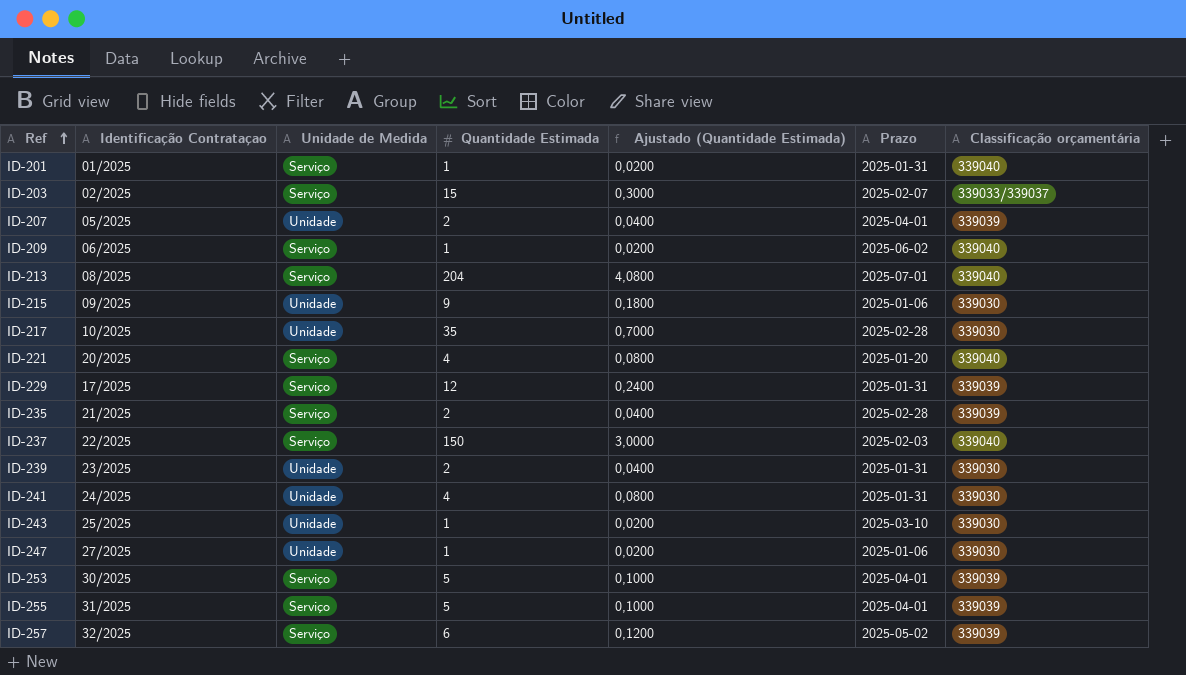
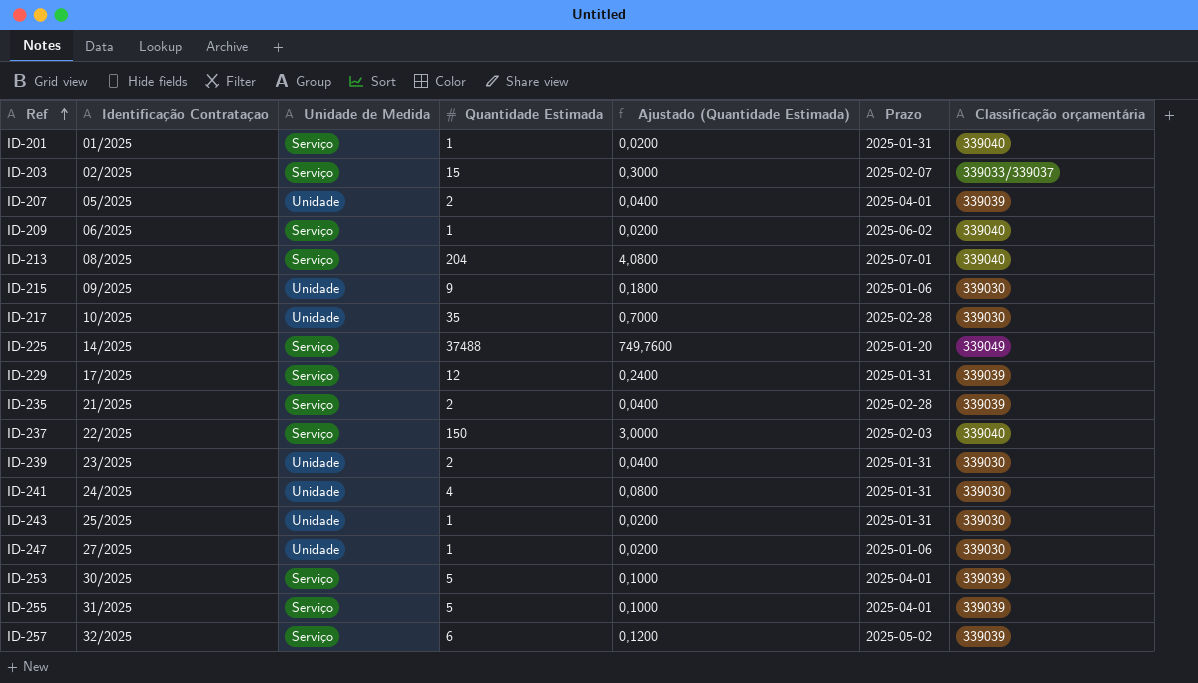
row ID-221: 20/2025 | Serviço | 4 | 0,0800 | 2025-01-20 | 339040 -> none
row ID-225: none -> 14/2025 | Serviço | 37488 | 749,7600 | 2025-01-20 | 339049
ID-243 | Prazo: 2025-03-10 -> 2025-01-31

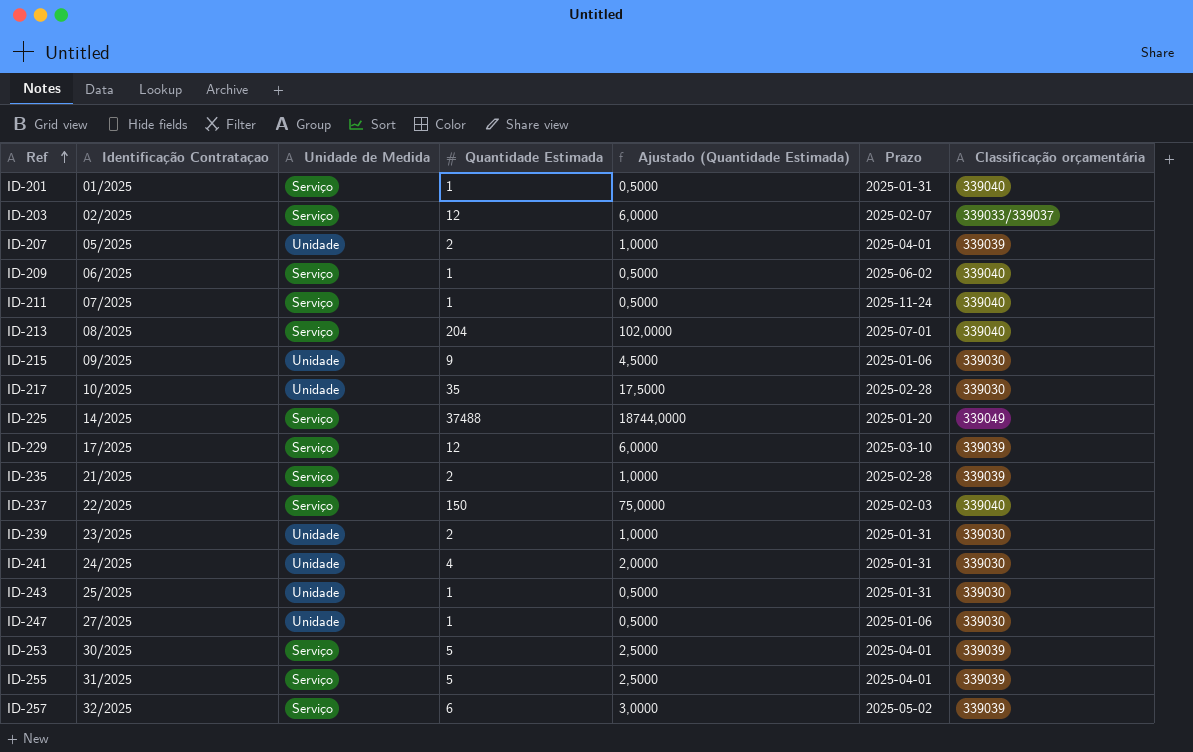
column Ajustado (Quantidade Estimada) | formula: [Quantidade Estimada] * 0,02 -> [Quantidade Estimada] * 0,5
ID-203 | Quantidade Estimada: 15 -> 12
row ID-211: none -> 07/2025 | Serviço | 1 | 0,5000 | 2025-11-24 | 339040
ID-229 | Prazo: 2025-01-31 -> 2025-03-10

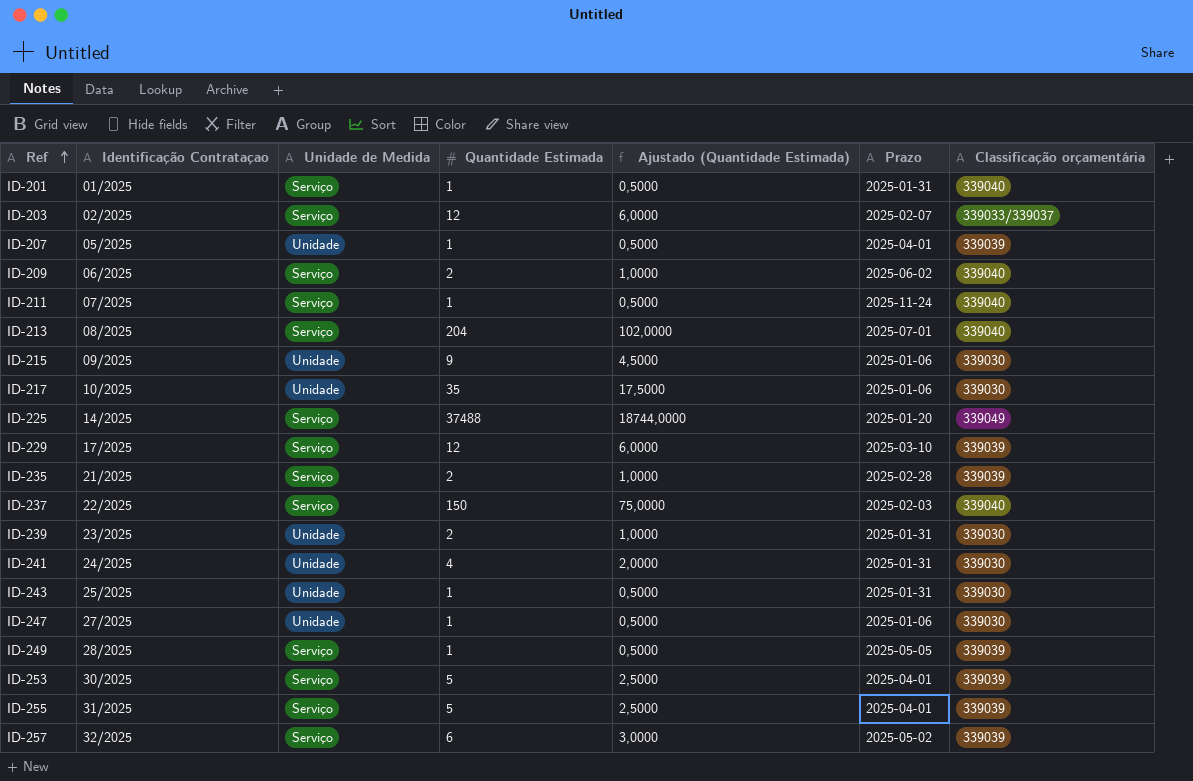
ID-207 | Quantidade Estimada: 2 -> 1
ID-207 | Ajustado (Quantidade Estimada): 1,0000 -> 0,5000
ID-209 | Quantidade Estimada: 1 -> 2
ID-209 | Ajustado (Quantidade Estimada): 0,5000 -> 1,0000
ID-217 | Prazo: 2025-02-28 -> 2025-01-06
row ID-249: none -> 28/2025 | Serviço | 1 | 0,5000 | 2025-05-05 | 339039

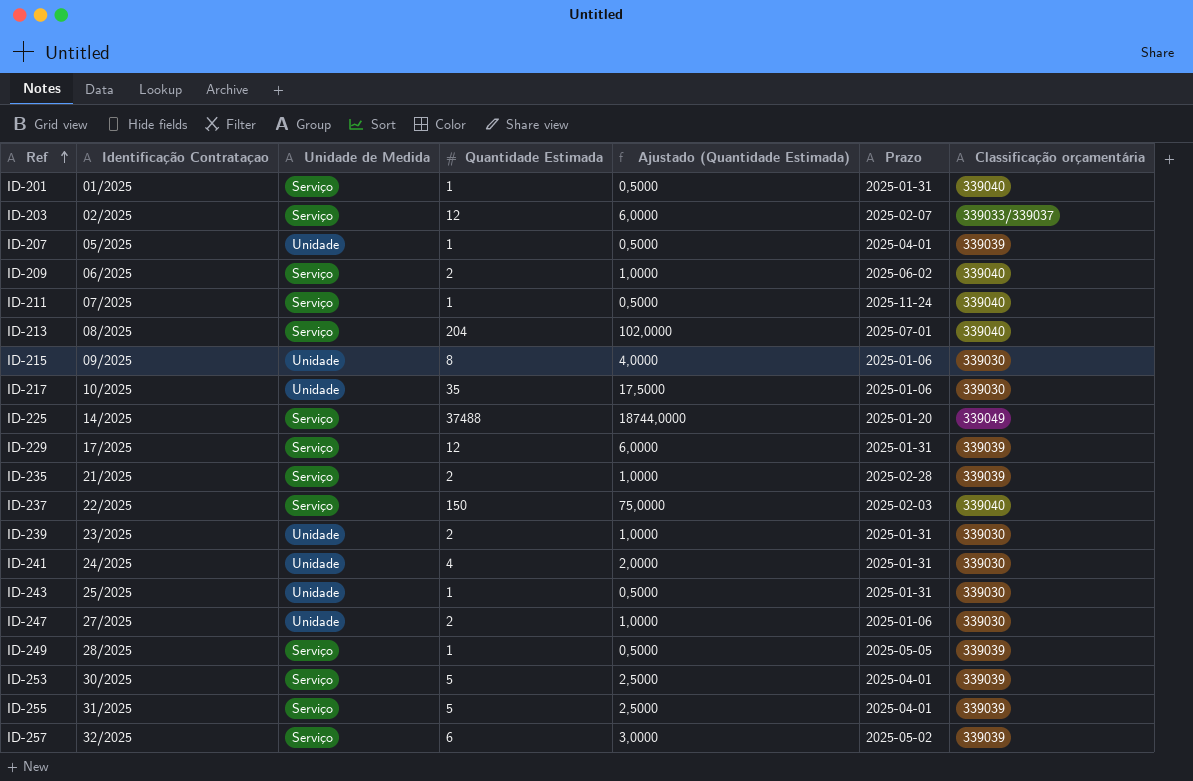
ID-215 | Quantidade Estimada: 9 -> 8
ID-215 | Ajustado (Quantidade Estimada): 4,5000 -> 4,0000
ID-229 | Prazo: 2025-03-10 -> 2025-01-31
ID-247 | Quantidade Estimada: 1 -> 2
ID-247 | Ajustado (Quantidade Estimada): 0,5000 -> 1,0000

